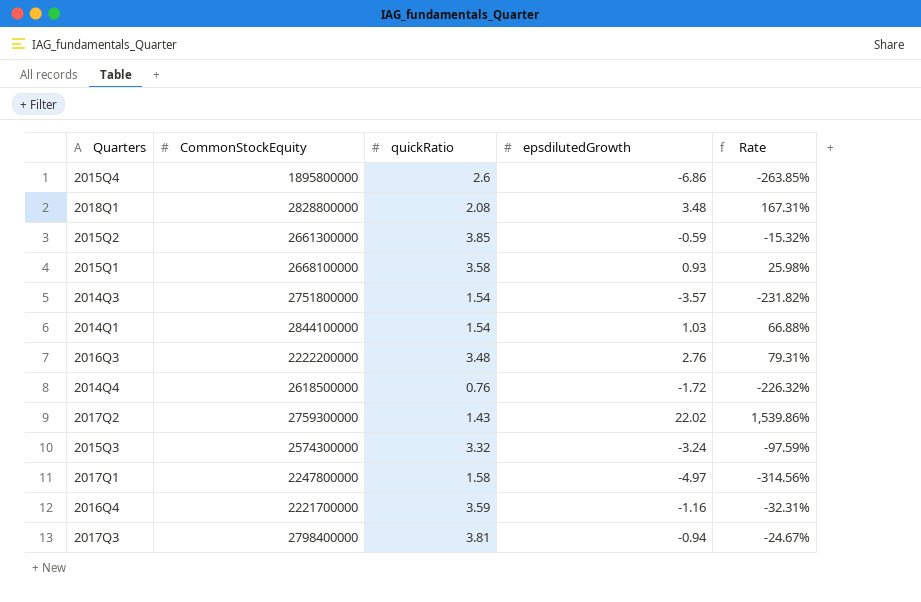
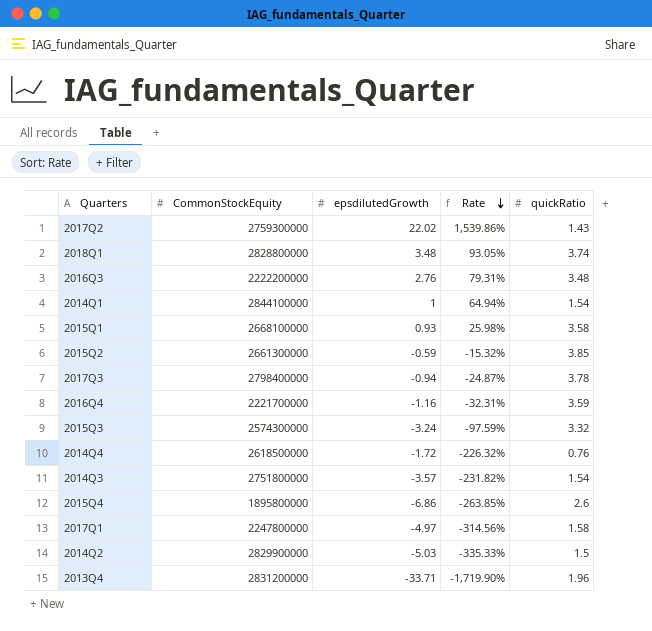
row order: none -> Rate descending
column quickRatio | position: 3 -> 5
2018Q1 | Rate: 167.31% -> 93.05%
2018Q1 | quickRatio: 2.08 -> 3.74
2014Q1 | epsdilutedGrowth: 1.03 -> 1
2014Q1 | Rate: 66.88% -> 64.94%
2017Q3 | Rate: -24.67% -> -24.87%
2017Q3 | quickRatio: 3.81 -> 3.78
row 2014Q2: none -> 2829900000 | -5.03 | -335.33% | 1.5
row 2013Q4: none -> 2831200000 | -33.71 | -1,719.90% | 1.96

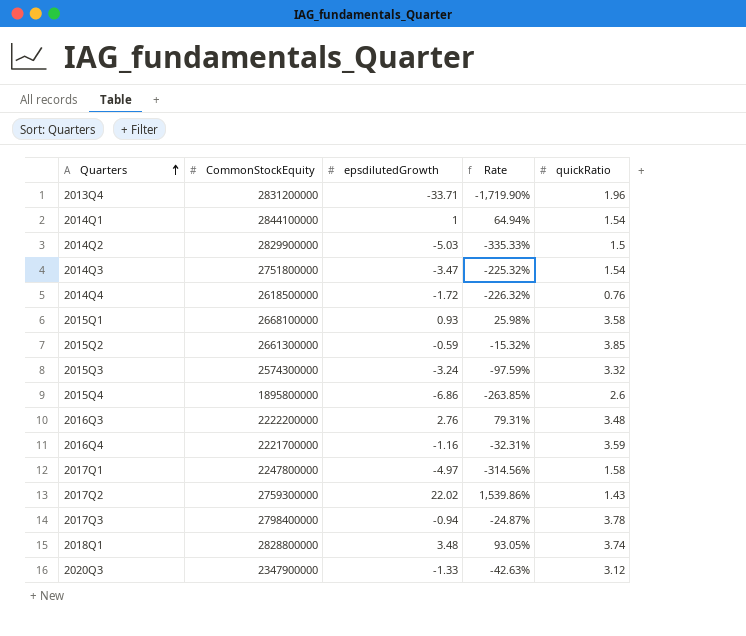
row order: Rate descending -> Quarters ascending
2014Q3 | epsdilutedGrowth: -3.57 -> -3.47
2014Q3 | Rate: -231.82% -> -225.32%
row 2020Q3: none -> 2347900000 | -1.33 | -42.63% | 3.12

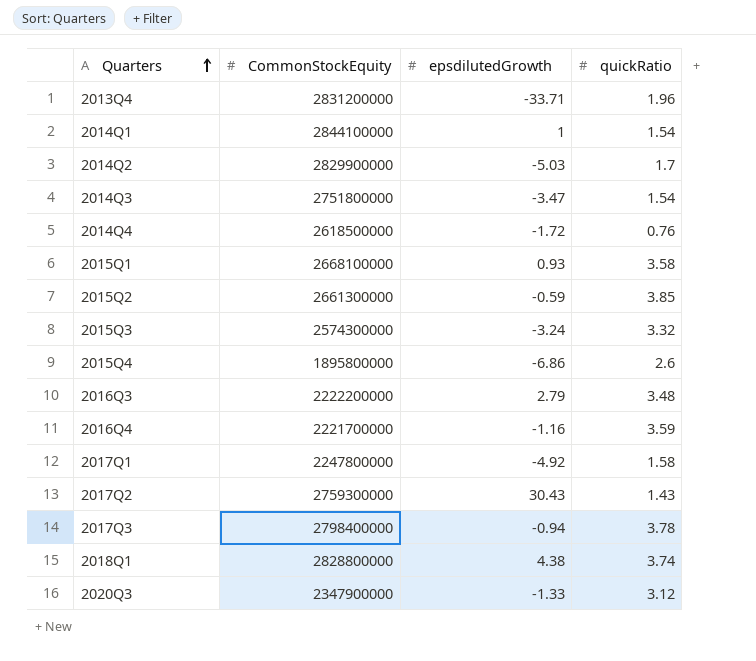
column Rate | formula: [epsdilutedGrowth] / [quickRatio] -> none
2014Q2 | quickRatio: 1.5 -> 1.7
2016Q3 | epsdilutedGrowth: 2.76 -> 2.79
2017Q1 | epsdilutedGrowth: -4.97 -> -4.92
2017Q2 | epsdilutedGrowth: 22.02 -> 30.43
2018Q1 | epsdilutedGrowth: 3.48 -> 4.38

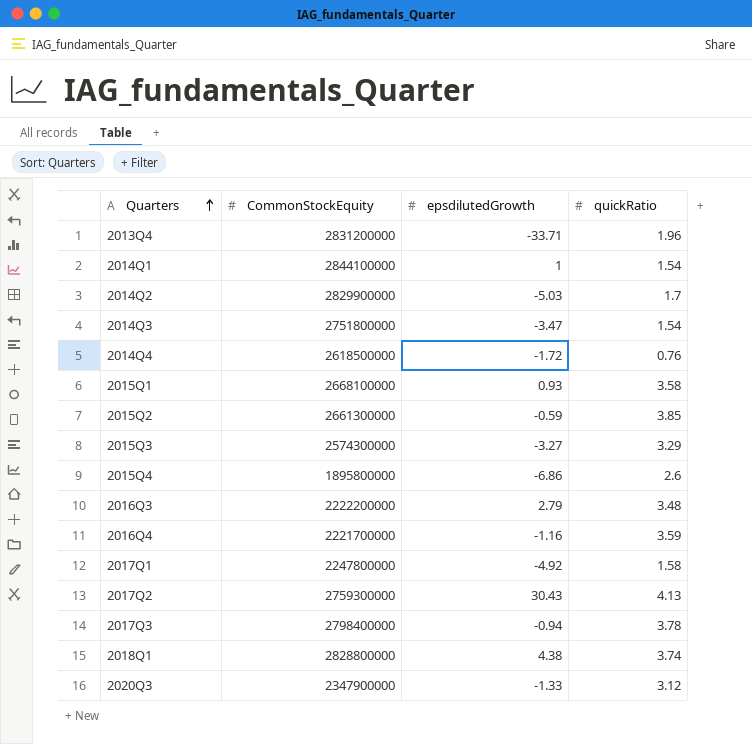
2015Q3 | epsdilutedGrowth: -3.24 -> -3.27
2015Q3 | quickRatio: 3.32 -> 3.29
2017Q2 | quickRatio: 1.43 -> 4.13

